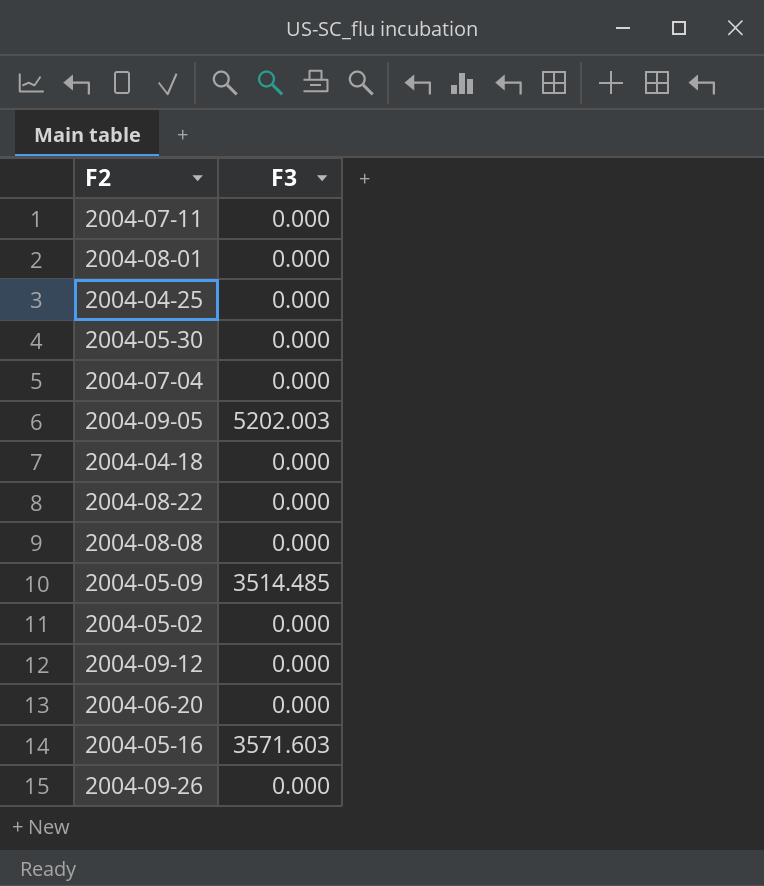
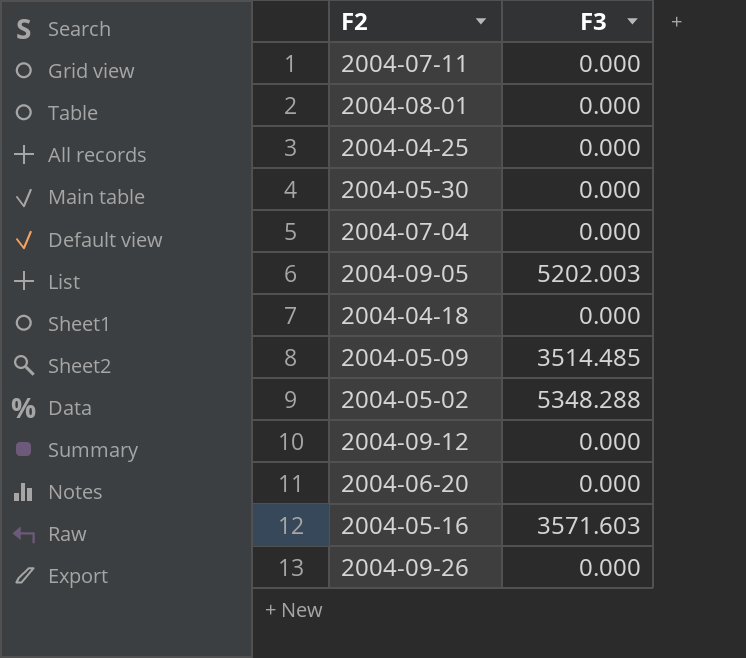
row 2004-08-22: 0.000 -> none
row 2004-08-08: 0.000 -> none
2004-05-02 | F3: 0.000 -> 5348.288

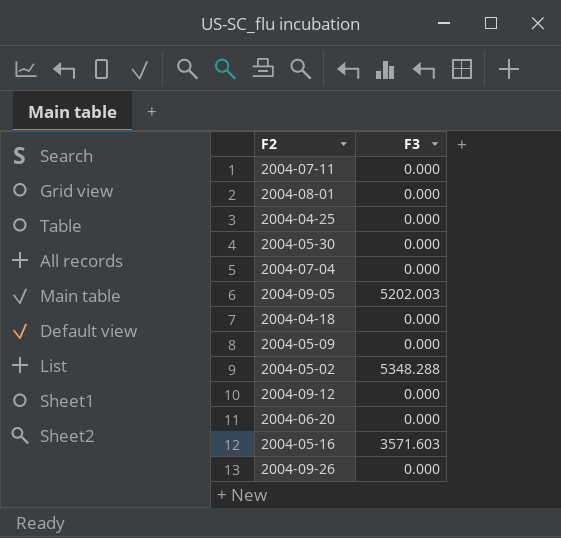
2004-05-09 | F3: 3514.485 -> 0.000

